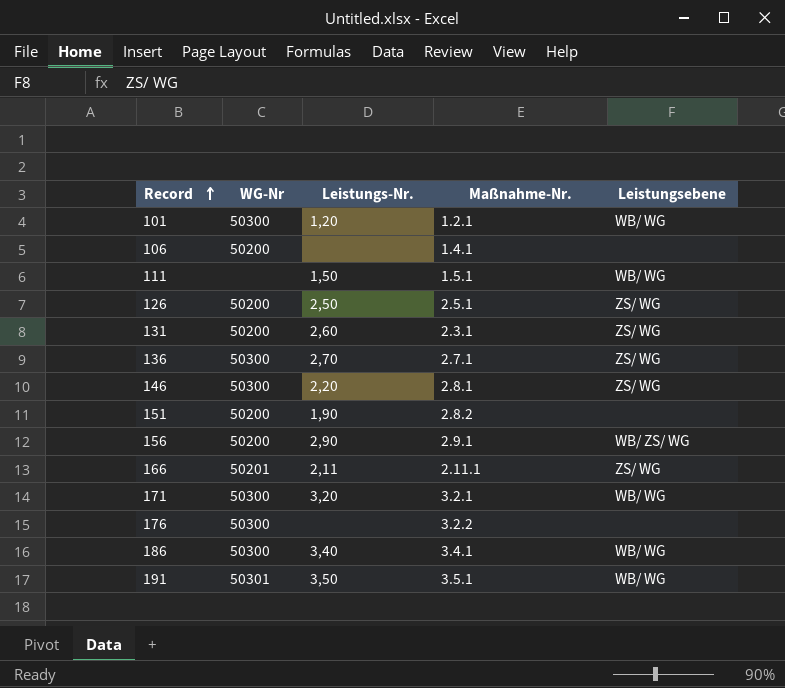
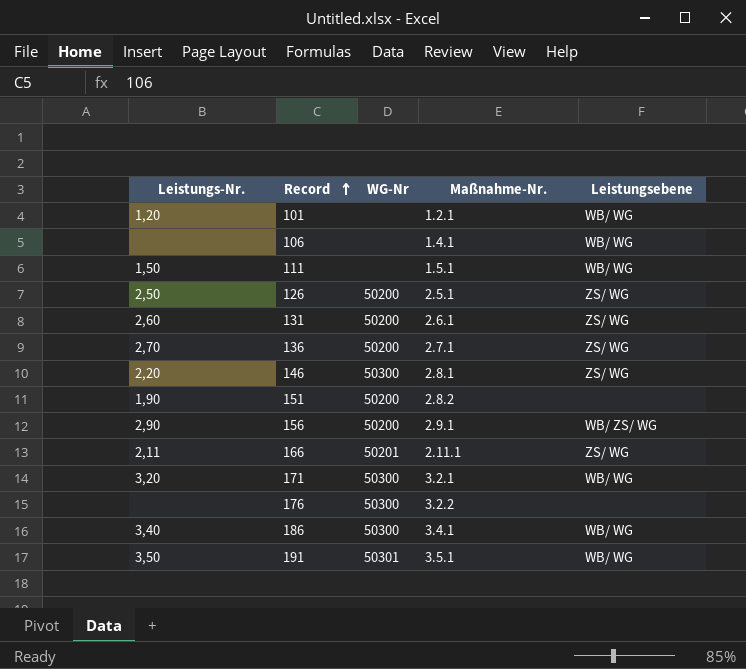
column Leistungs-Nr. | position: 3 -> 1
101 | WG-Nr: 50300 -> none
106 | WG-Nr: 50200 -> none
106 | Leistungsebene: none -> WB/ WG
131 | Maßnahme-Nr.: 2.3.1 -> 2.6.1
136 | WG-Nr: 50300 -> 50200

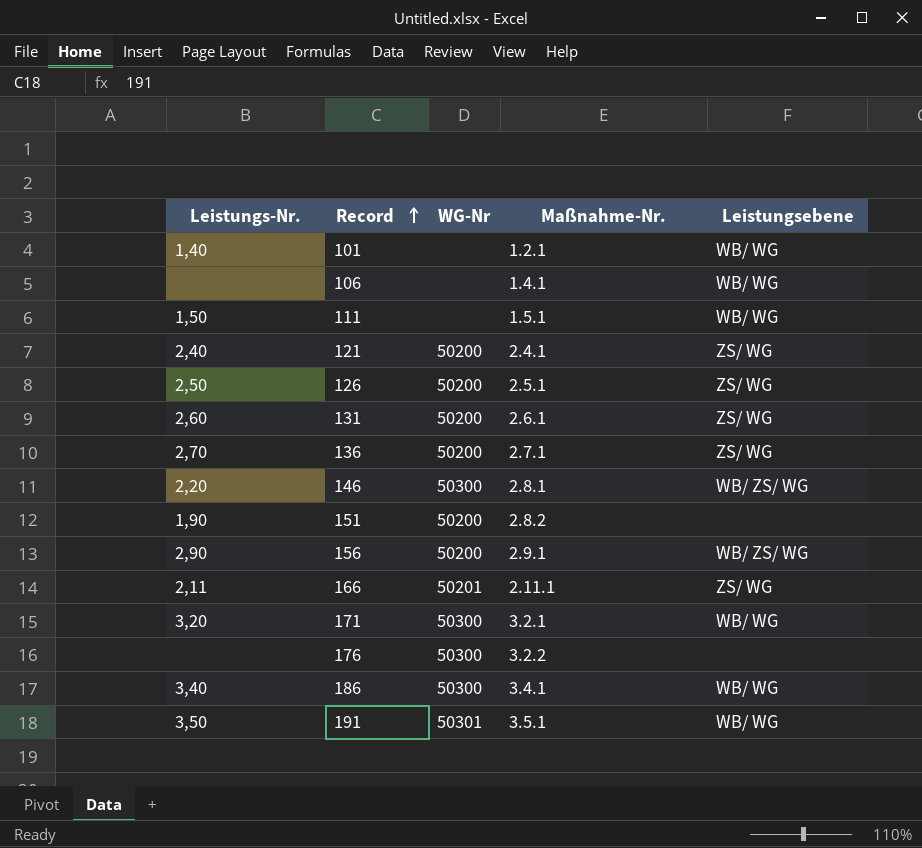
101 | Leistungs-Nr.: 1,20 -> 1,40
row 121: none -> 2,40 | 50200 | 2.4.1 | ZS/ WG
146 | Leistungsebene: ZS/ WG -> WB/ ZS/ WG

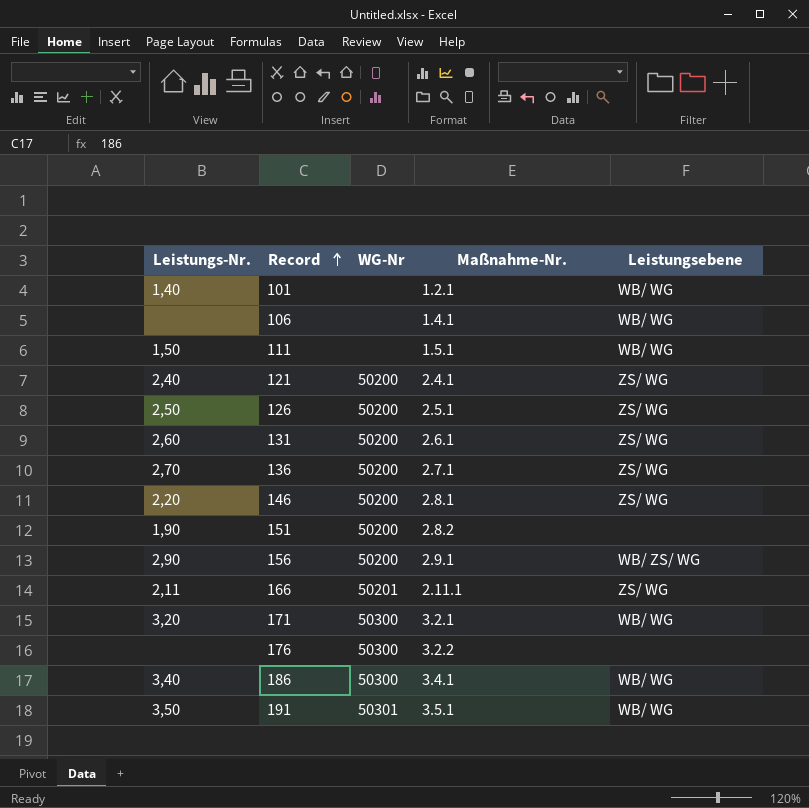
146 | WG-Nr: 50300 -> 50200
146 | Leistungsebene: WB/ ZS/ WG -> ZS/ WG

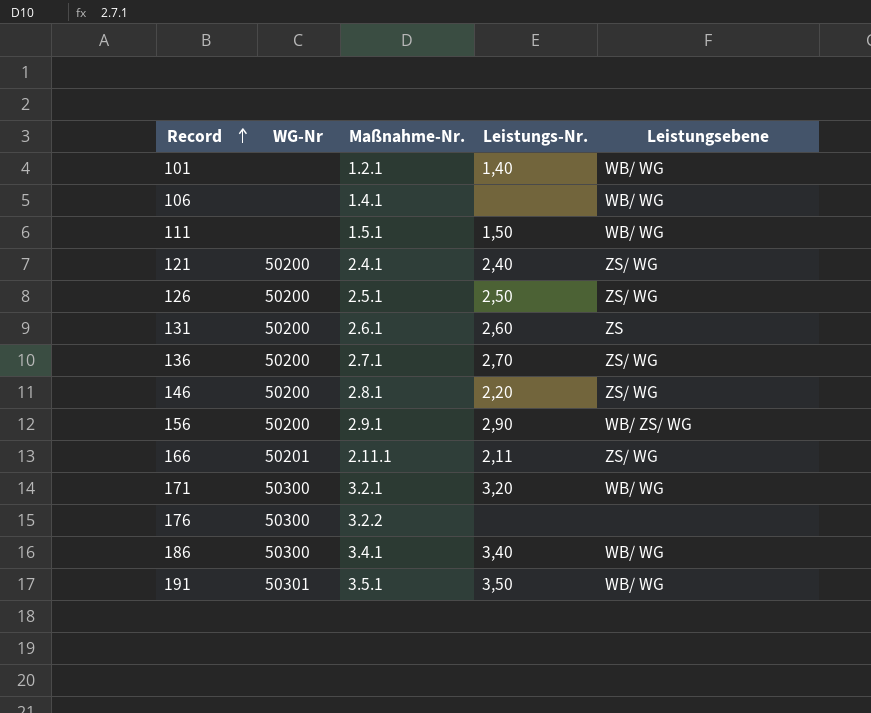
column Leistungs-Nr. | position: 1 -> 4
row 151: 1,90 | 50200 | 2.8.2 | none -> none
131 | Leistungsebene: ZS/ WG -> ZS

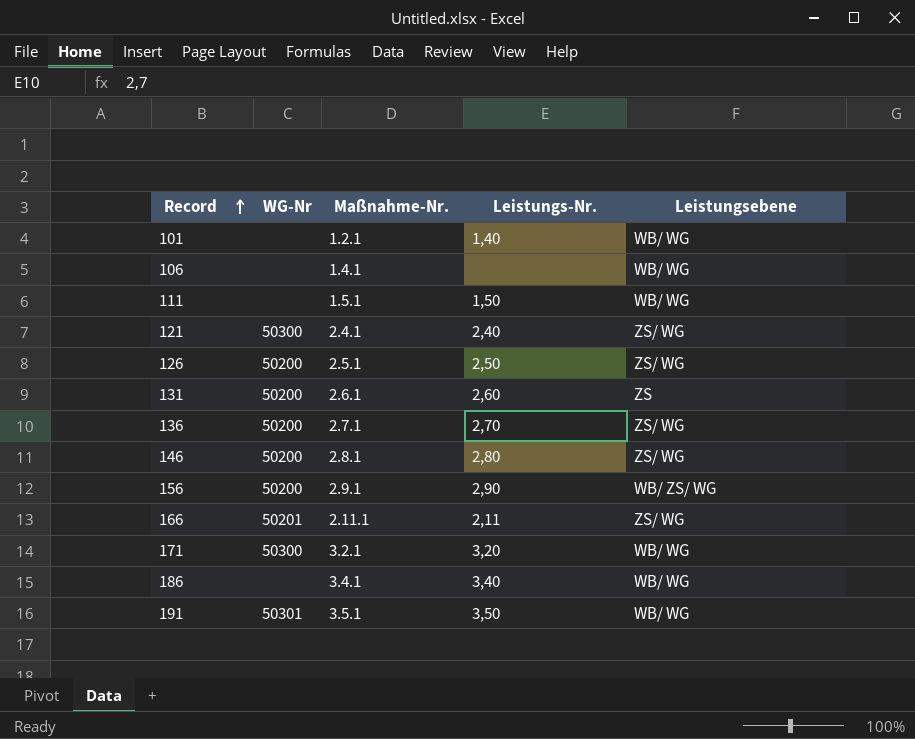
row 176: 50300 | 3.2.2 | none | none -> none
121 | WG-Nr: 50200 -> 50300
146 | Leistungs-Nr.: 2,20 -> 2,80
186 | WG-Nr: 50300 -> none

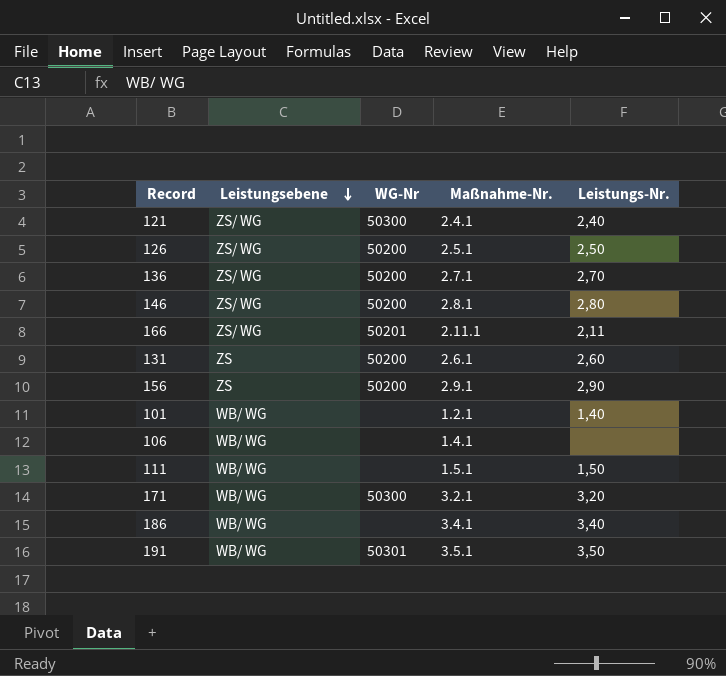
row order: Record ascending -> Leistungsebene descending
column Leistungsebene | position: 5 -> 2
156 | Leistungsebene: WB/ ZS/ WG -> ZS

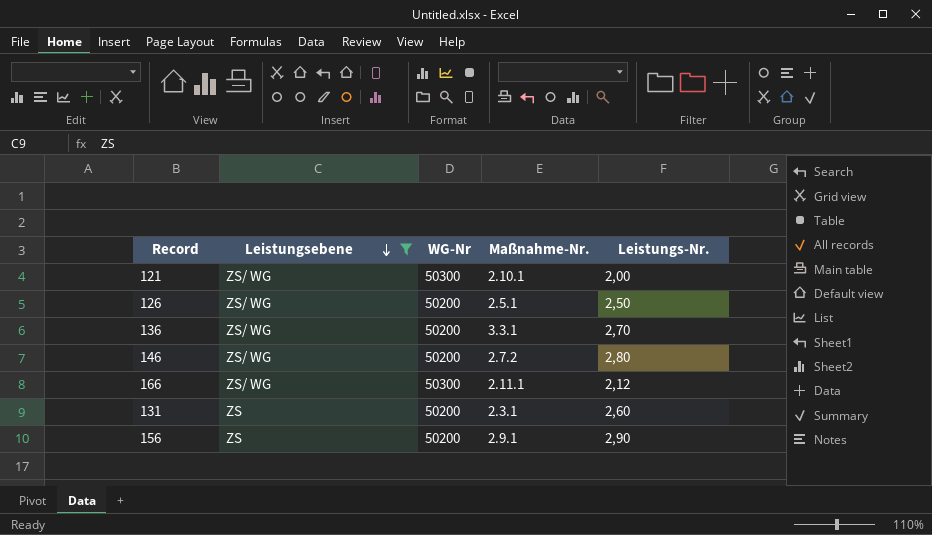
filter: none -> Leistungsebene != WB/ WG
121 | Maßnahme-Nr.: 2.4.1 -> 2.10.1
121 | Leistungs-Nr.: 2,40 -> 2,00
136 | Maßnahme-Nr.: 2.7.1 -> 3.3.1
146 | Maßnahme-Nr.: 2.8.1 -> 2.7.2
166 | WG-Nr: 50201 -> 50300
166 | Leistungs-Nr.: 2,11 -> 2,12
131 | Maßnahme-Nr.: 2.6.1 -> 2.3.1

